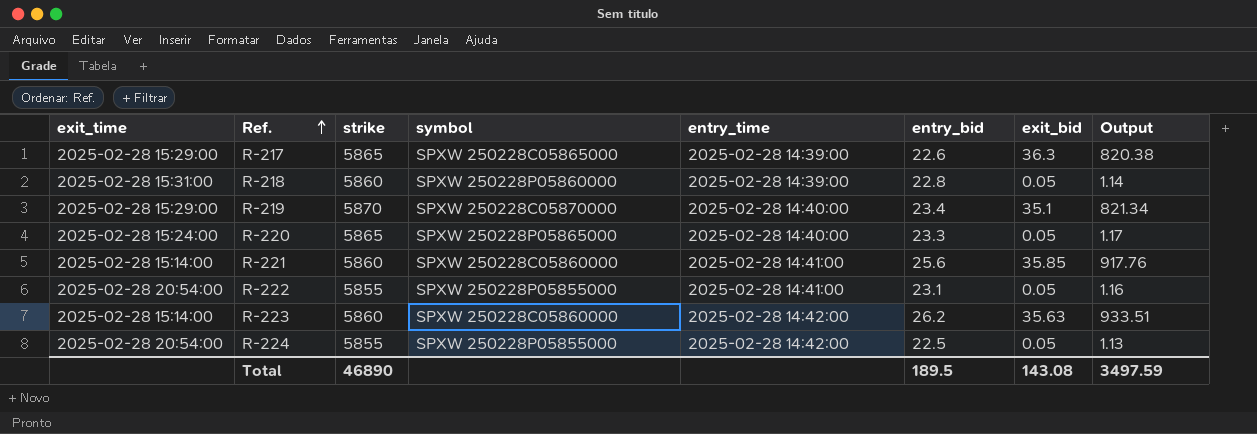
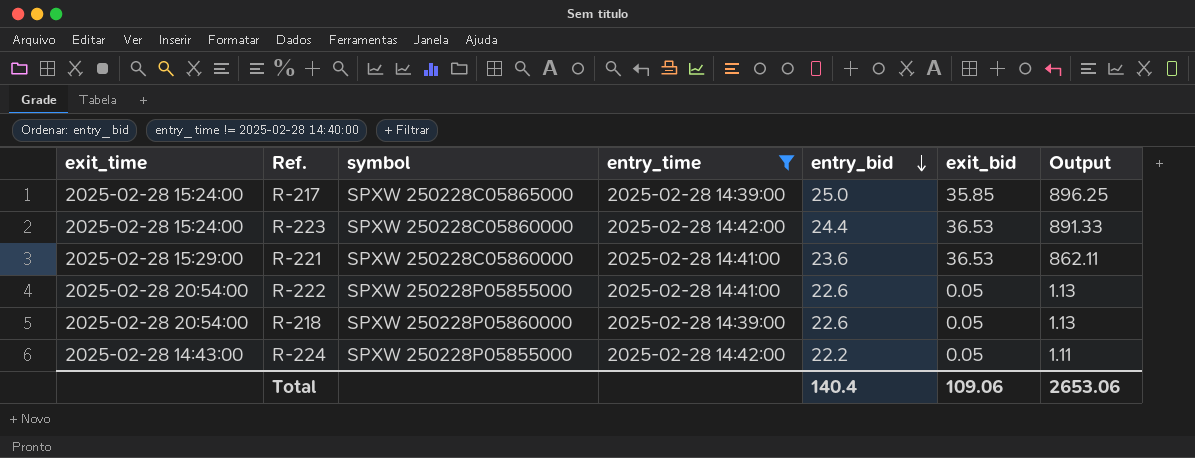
filter: none -> entry_time != 2025-02-28 14:40:00
row order: Ref. ascending -> entry_bid descending
column strike | position: 3 -> none
R-217 | exit_time: 2025-02-28 15:29:00 -> 2025-02-28 15:24:00
R-217 | entry_bid: 22.6 -> 25.0
R-217 | exit_bid: 36.3 -> 35.85
R-217 | Output: 820.38 -> 896.25
R-223 | exit_time: 2025-02-28 15:14:00 -> 2025-02-28 15:24:00
R-223 | entry_bid: 26.2 -> 24.4
R-223 | exit_bid: 35.63 -> 36.53
R-223 | Output: 933.51 -> 891.33
R-221 | exit_time: 2025-02-28 15:14:00 -> 2025-02-28 15:29:00
R-221 | entry_bid: 25.6 -> 23.6
R-221 | exit_bid: 35.85 -> 36.53
R-221 | Output: 917.76 -> 862.11
R-222 | entry_bid: 23.1 -> 22.6
R-222 | Output: 1.16 -> 1.13
R-218 | exit_time: 2025-02-28 15:31:00 -> 2025-02-28 20:54:00
R-218 | entry_bid: 22.8 -> 22.6
R-218 | Output: 1.14 -> 1.13
R-224 | exit_time: 2025-02-28 20:54:00 -> 2025-02-28 14:43:00
R-224 | entry_bid: 22.5 -> 22.2
R-224 | Output: 1.13 -> 1.11
Total | entry_bid: 189.5 -> 140.4
Total | exit_bid: 143.08 -> 109.06
Total | Output: 3497.59 -> 2653.06

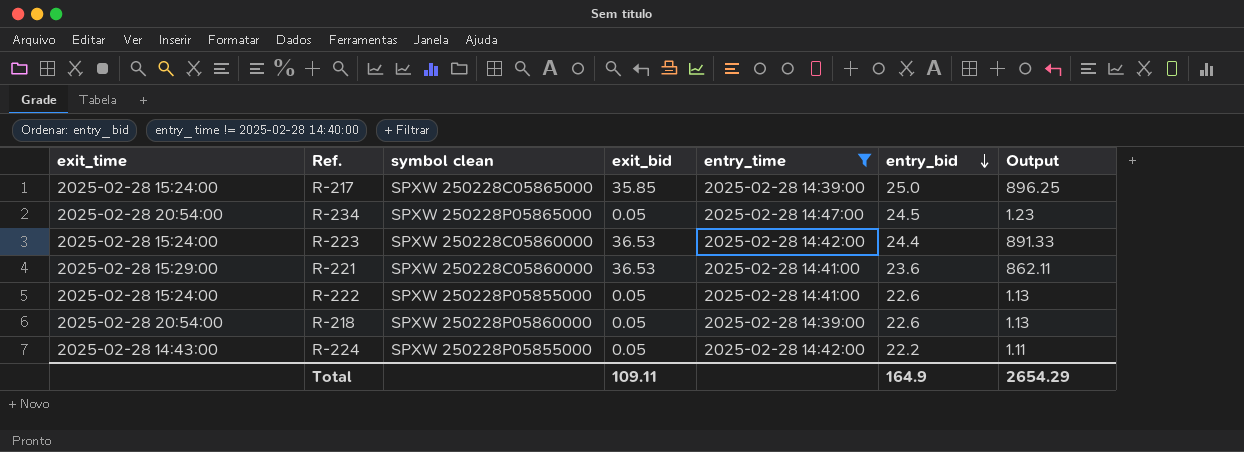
column name: symbol -> symbol clean
column exit_bid | position: 6 -> 4
row R-234: none -> 2025-02-28 20:54:00 | SPXW 250228P05865000 | 0.05 | 2025-02-28 14:47:00 | 24.5 | 1.23
R-222 | exit_time: 2025-02-28 20:54:00 -> 2025-02-28 15:24:00
Total | exit_bid: 109.06 -> 109.11
Total | entry_bid: 140.4 -> 164.9
Total | Output: 2653.06 -> 2654.29

